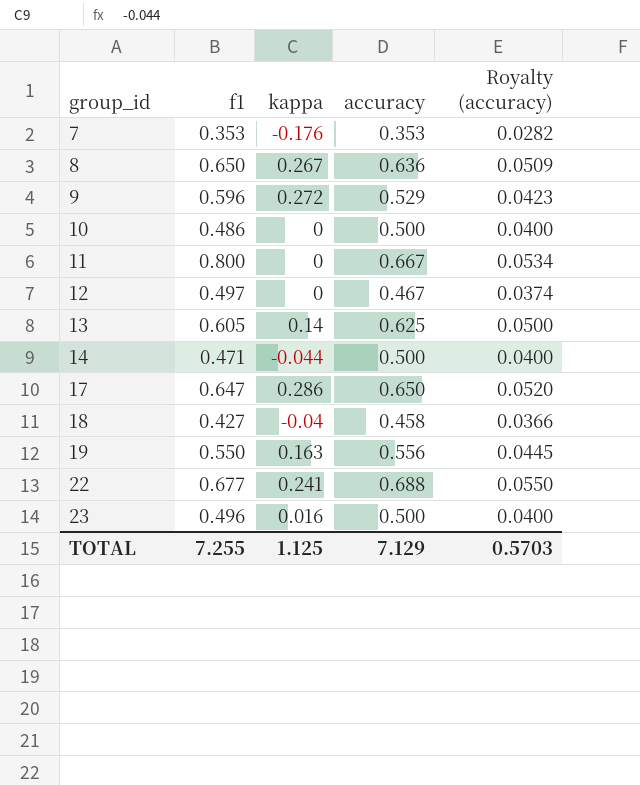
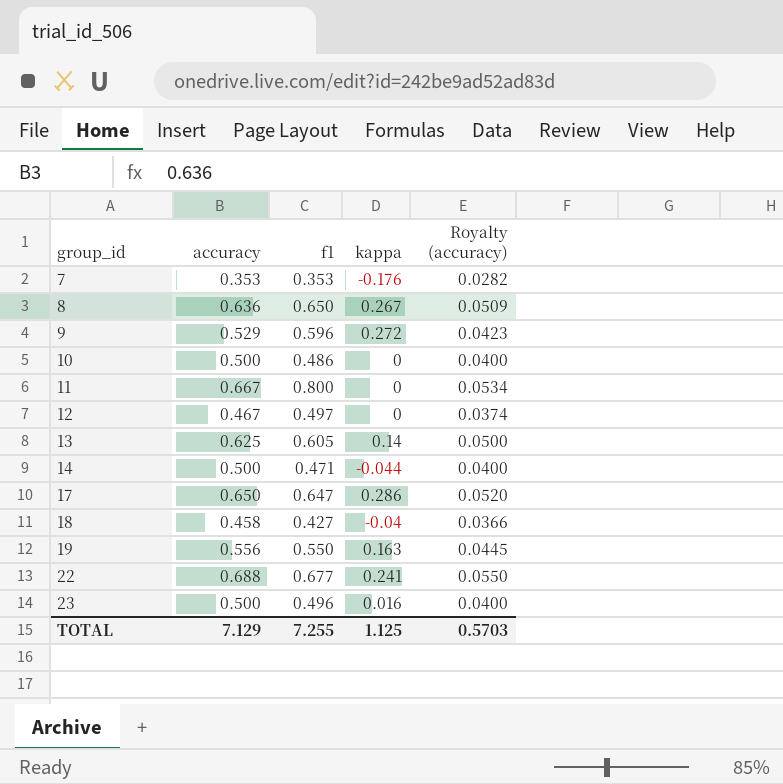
column accuracy | position: 4 -> 2

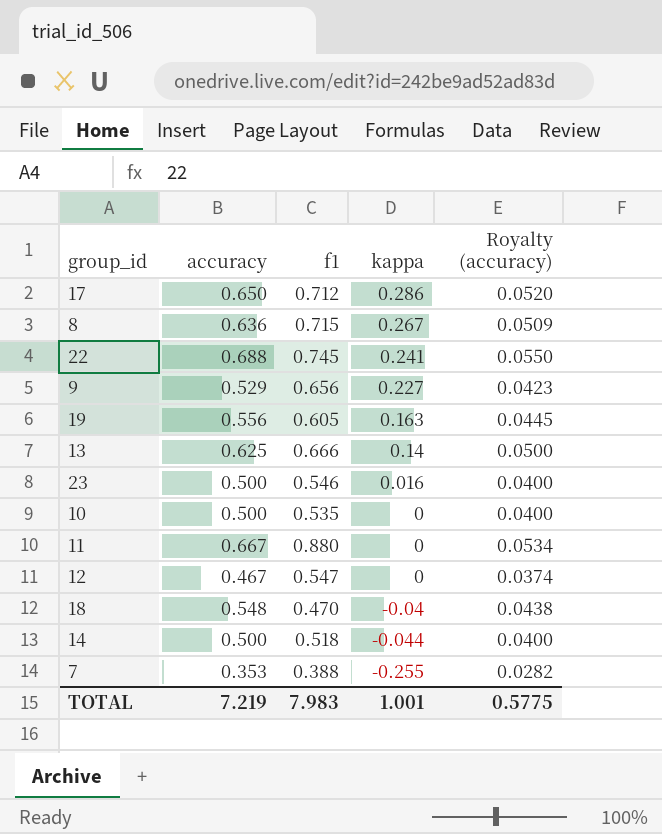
row order: group_id ascending -> kappa descending
17 | f1: 0.647 -> 0.712
8 | f1: 0.650 -> 0.715
22 | f1: 0.677 -> 0.745
9 | f1: 0.596 -> 0.656
9 | kappa: 0.272 -> 0.227
19 | f1: 0.550 -> 0.605
13 | f1: 0.605 -> 0.666
23 | f1: 0.496 -> 0.546
10 | f1: 0.486 -> 0.535
11 | f1: 0.800 -> 0.880
12 | f1: 0.497 -> 0.547
18 | accuracy: 0.458 -> 0.548
18 | f1: 0.427 -> 0.470
18 | Royalty (accuracy): 0.0366 -> 0.0438
14 | f1: 0.471 -> 0.518
7 | f1: 0.353 -> 0.388
7 | kappa: -0.176 -> -0.255
TOTAL | accuracy: 7.129 -> 7.219
TOTAL | f1: 7.255 -> 7.983
TOTAL | kappa: 1.125 -> 1.001
TOTAL | Royalty (accuracy): 0.5703 -> 0.5775

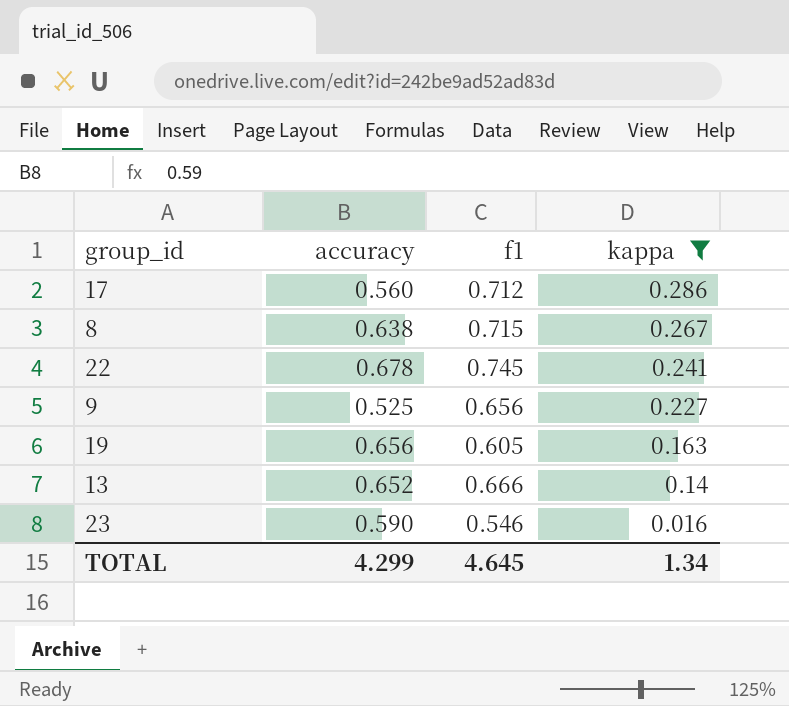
filter: none -> kappa >= 0.016
column Royalty (accuracy) | formula: [accuracy] * 0.08 -> none
17 | accuracy: 0.650 -> 0.560
8 | accuracy: 0.636 -> 0.638
22 | accuracy: 0.688 -> 0.678
9 | accuracy: 0.529 -> 0.525
19 | accuracy: 0.556 -> 0.656
13 | accuracy: 0.625 -> 0.652
23 | accuracy: 0.500 -> 0.590
TOTAL | accuracy: 7.219 -> 4.299
TOTAL | f1: 7.983 -> 4.645
TOTAL | kappa: 1.001 -> 1.34

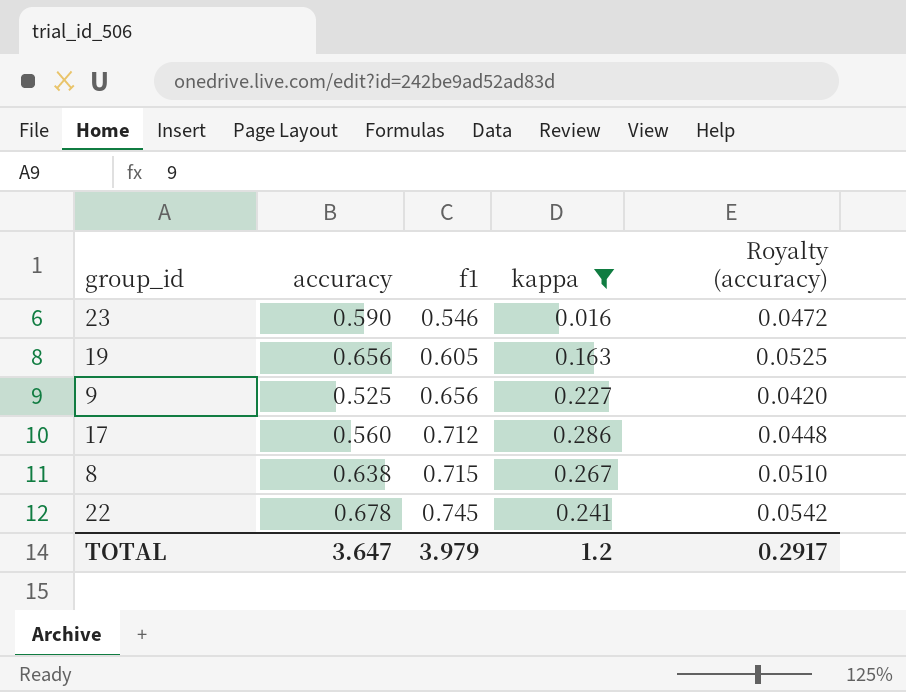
row order: kappa descending -> f1 ascending
column Royalty (accuracy) | formula: none -> [accuracy] * 0.08
row 13: 0.652 | 0.666 | 0.14 -> none
TOTAL | accuracy: 4.299 -> 3.647
TOTAL | f1: 4.645 -> 3.979
TOTAL | kappa: 1.34 -> 1.2

